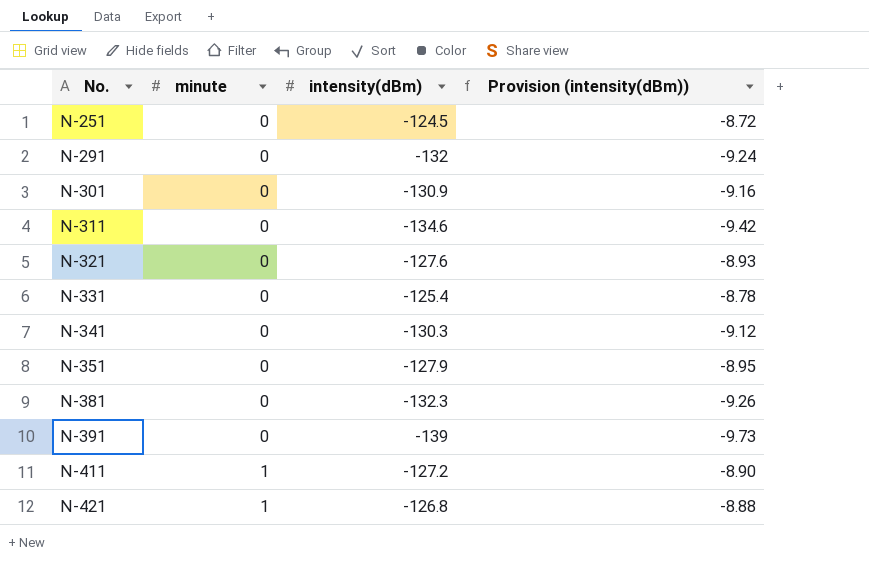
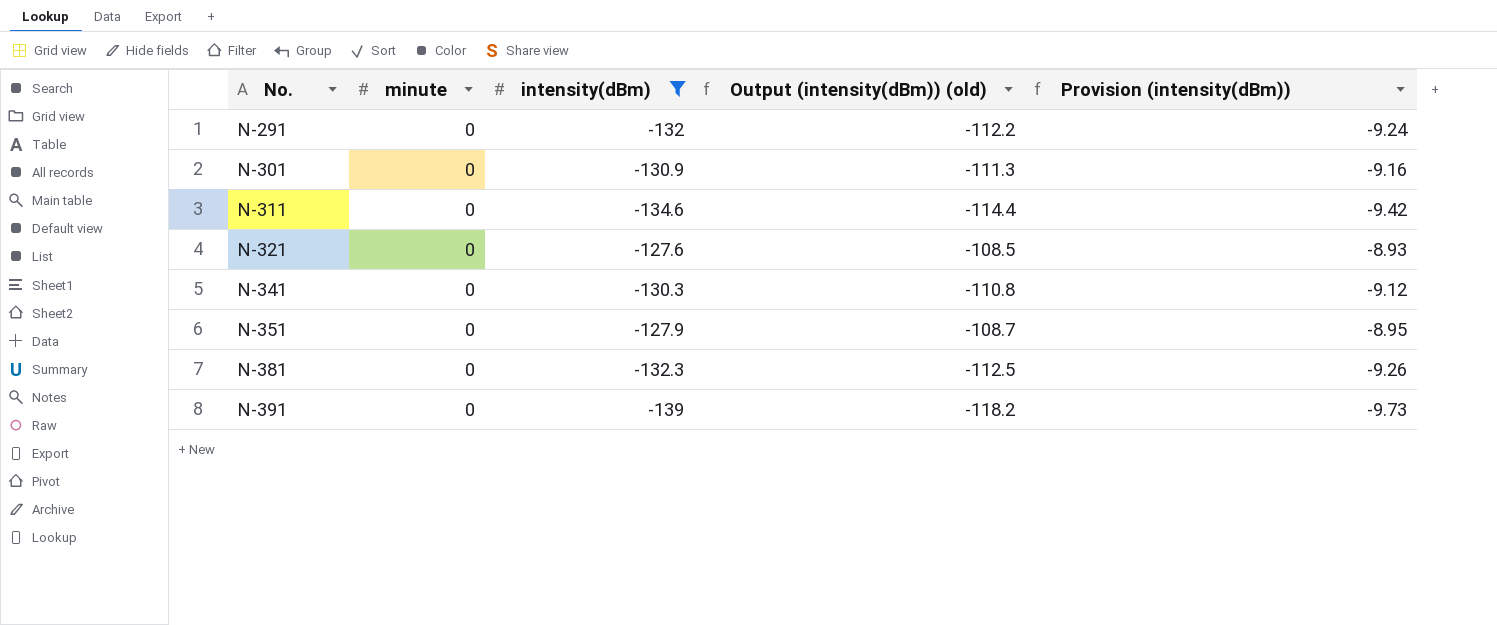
filter: none -> intensity(dBm) <= -127.6
column Output (intensity(dBm)) (old) | formula: none -> [intensity(dBm)] * 0.85

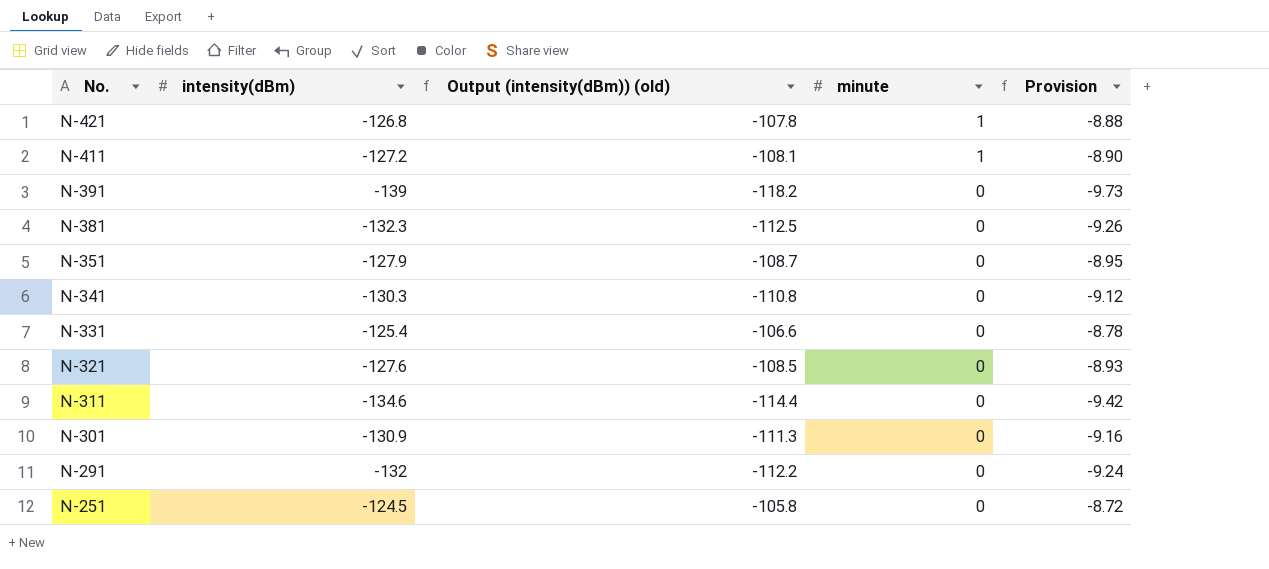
filter: intensity(dBm) <= -127.6 -> none
row order: No. ascending -> No. descending
column minute | position: 2 -> 4
column name: Provision (intensity(dBm)) -> Provision

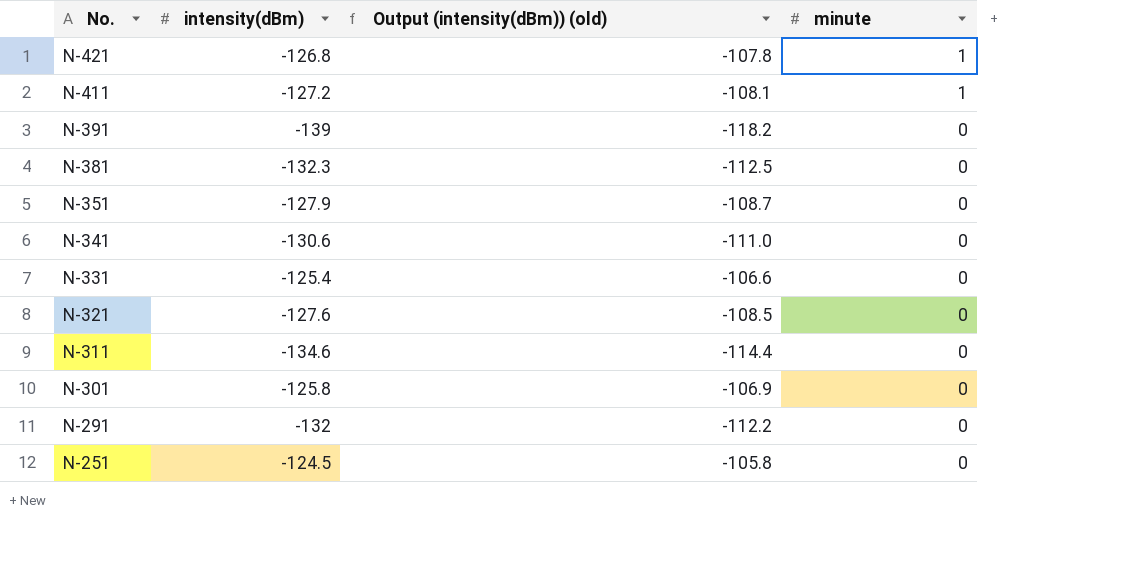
column Provision | formula: [intensity(dBm)] * 0.07 -> none
N-341 | intensity(dBm): -130.3 -> -130.6
N-341 | Output (intensity(dBm)) (old): -110.8 -> -111.0
N-301 | intensity(dBm): -130.9 -> -125.8
N-301 | Output (intensity(dBm)) (old): -111.3 -> -106.9

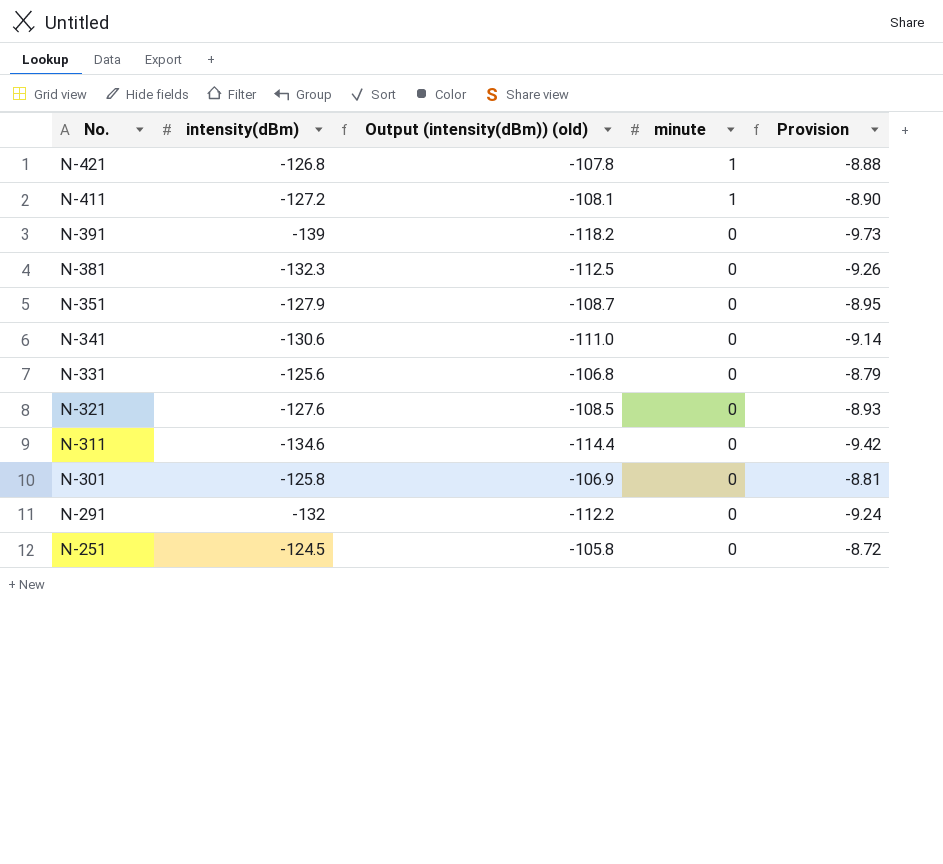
column Provision | formula: none -> [intensity(dBm)] * 0.07
N-331 | intensity(dBm): -125.4 -> -125.6
N-331 | Output (intensity(dBm)) (old): -106.6 -> -106.8

